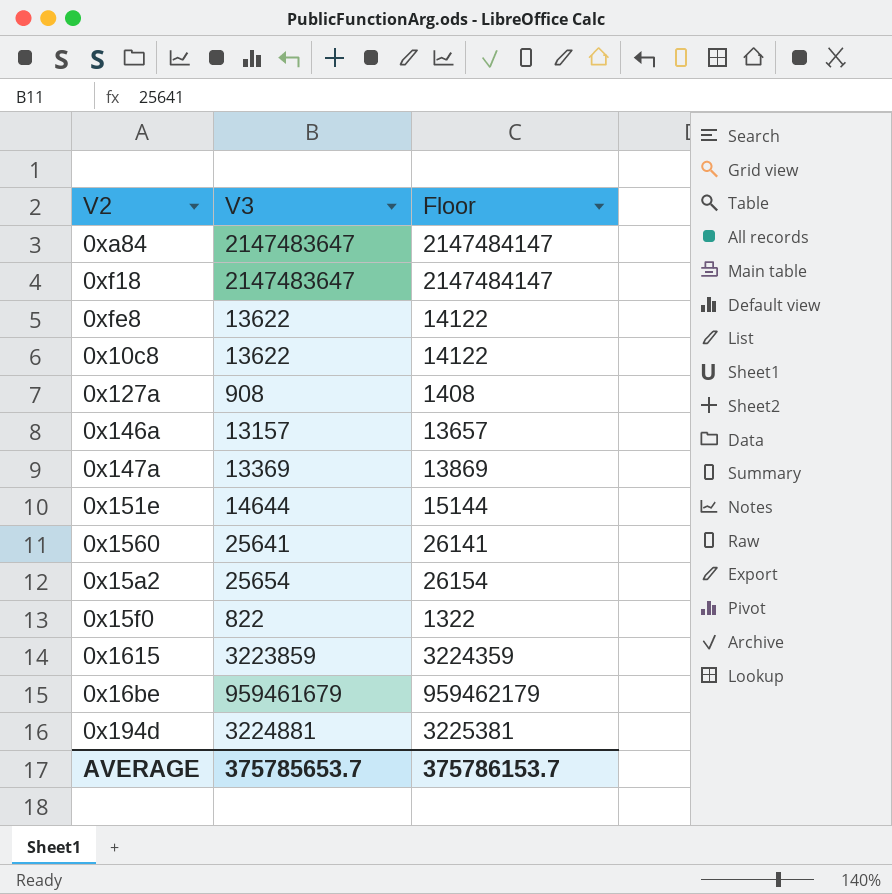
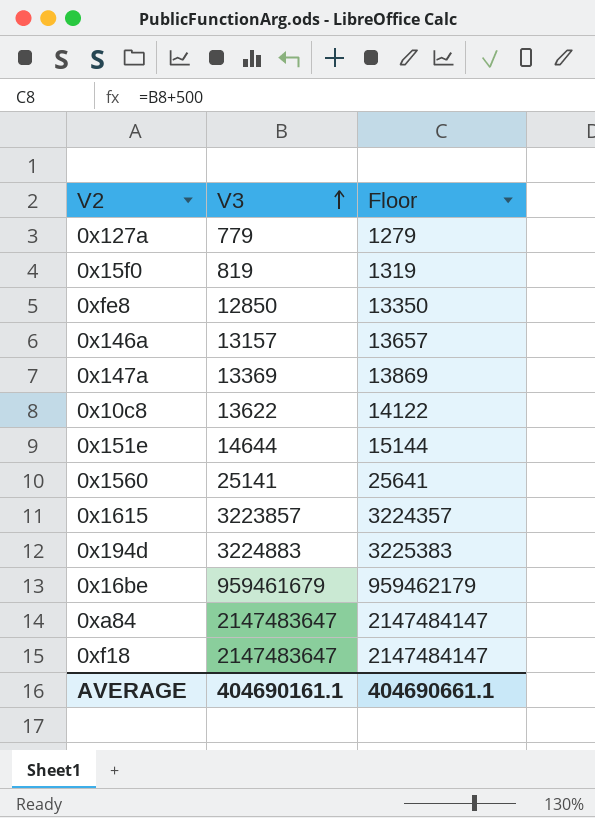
row order: none -> V3 ascending
row 0x15a2: 25654 | 26154 -> none
0x127a | V3: 908 -> 779
0x127a | Floor: 1408 -> 1279
0x15f0 | V3: 822 -> 819
0x15f0 | Floor: 1322 -> 1319
0xfe8 | V3: 13622 -> 12850
0xfe8 | Floor: 14122 -> 13350
0x1560 | V3: 25641 -> 25141
0x1560 | Floor: 26141 -> 25641
0x1615 | V3: 3223859 -> 3223857
0x1615 | Floor: 3224359 -> 3224357
0x194d | V3: 3224881 -> 3224883
0x194d | Floor: 3225381 -> 3225383
AVERAGE | V3: 375785653.7 -> 404690161.1
AVERAGE | Floor: 375786153.7 -> 404690661.1

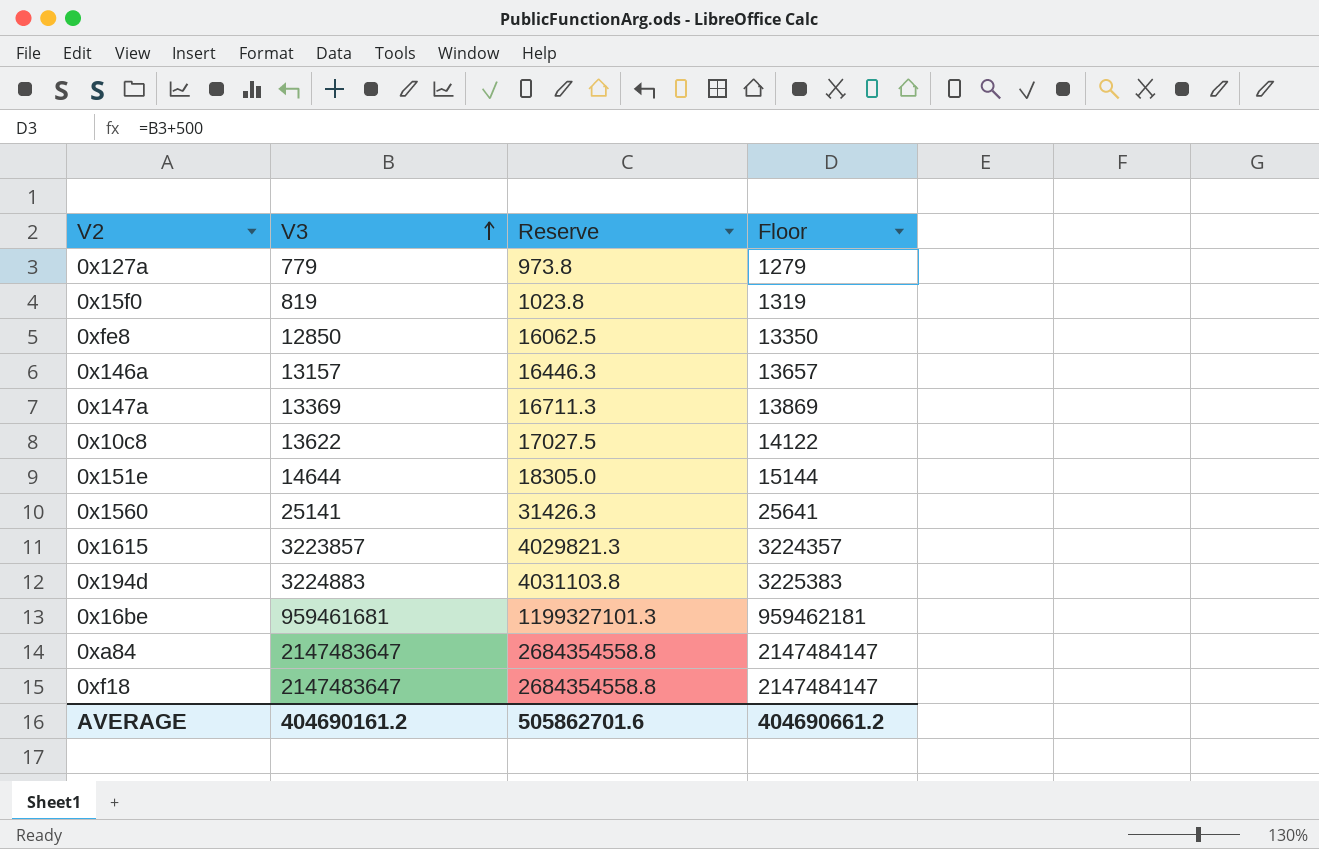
column Reserve | formula: none -> [V3] * 1.25
0x16be | V3: 959461679 -> 959461681
0x16be | Floor: 959462179 -> 959462181
AVERAGE | V3: 404690161.1 -> 404690161.2
AVERAGE | Floor: 404690661.1 -> 404690661.2

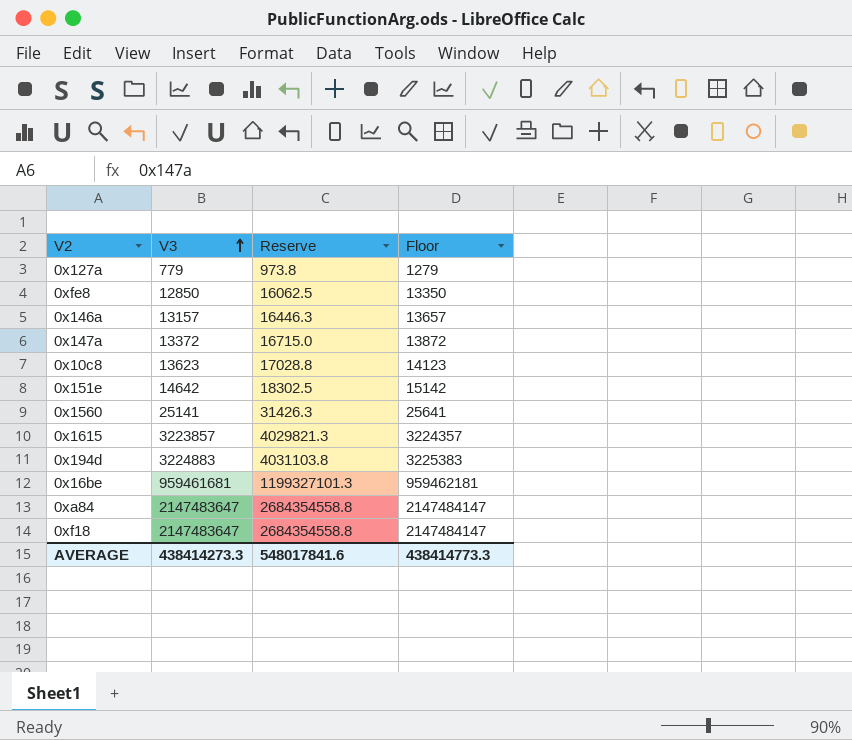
row 0x15f0: 819 | 1023.8 | 1319 -> none
0x147a | V3: 13369 -> 13372
0x147a | Reserve: 16711.3 -> 16715.0
0x147a | Floor: 13869 -> 13872
0x10c8 | V3: 13622 -> 13623
0x10c8 | Reserve: 17027.5 -> 17028.8
0x10c8 | Floor: 14122 -> 14123
0x151e | V3: 14644 -> 14642
0x151e | Reserve: 18305.0 -> 18302.5
0x151e | Floor: 15144 -> 15142
AVERAGE | V3: 404690161.2 -> 438414273.3
AVERAGE | Reserve: 505862701.6 -> 548017841.6
AVERAGE | Floor: 404690661.2 -> 438414773.3

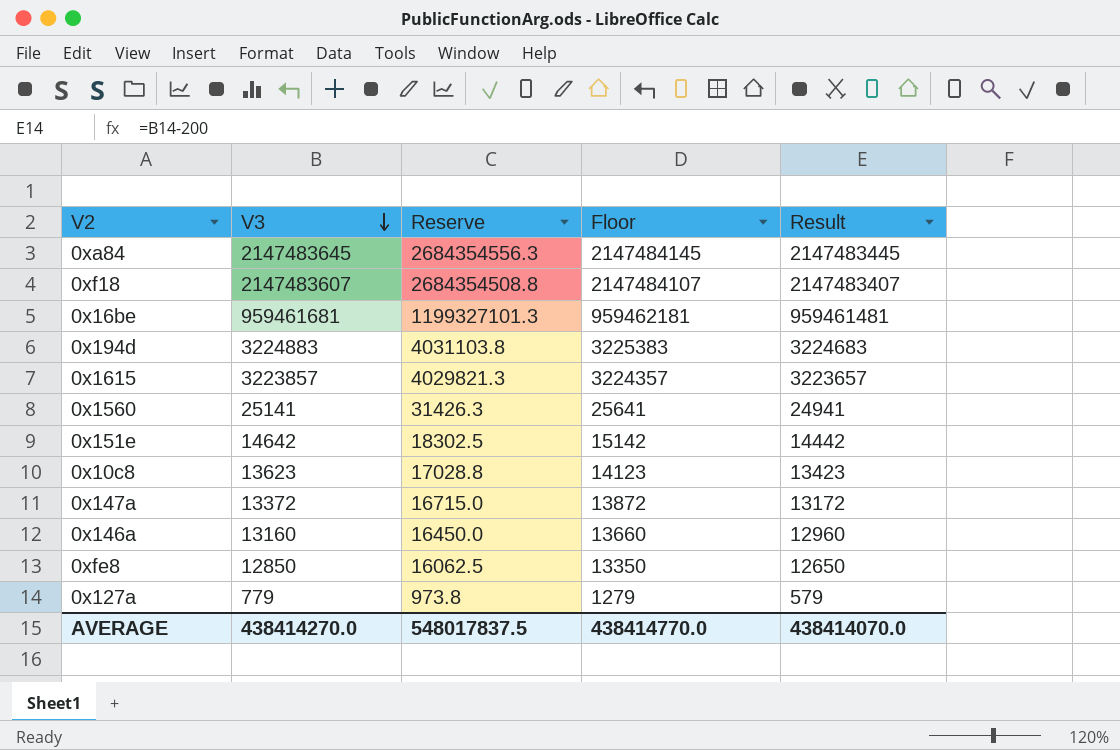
row order: V3 ascending -> V3 descending
column Result | formula: none -> [V3] - 200
0xa84 | V3: 2147483647 -> 2147483645
0xa84 | Reserve: 2684354558.8 -> 2684354556.3
0xa84 | Floor: 2147484147 -> 2147484145
0xf18 | V3: 2147483647 -> 2147483607
0xf18 | Reserve: 2684354558.8 -> 2684354508.8
0xf18 | Floor: 2147484147 -> 2147484107
0x146a | V3: 13157 -> 13160
0x146a | Reserve: 16446.3 -> 16450.0
0x146a | Floor: 13657 -> 13660
AVERAGE | V3: 438414273.3 -> 438414270.0
AVERAGE | Reserve: 548017841.6 -> 548017837.5
AVERAGE | Floor: 438414773.3 -> 438414770.0

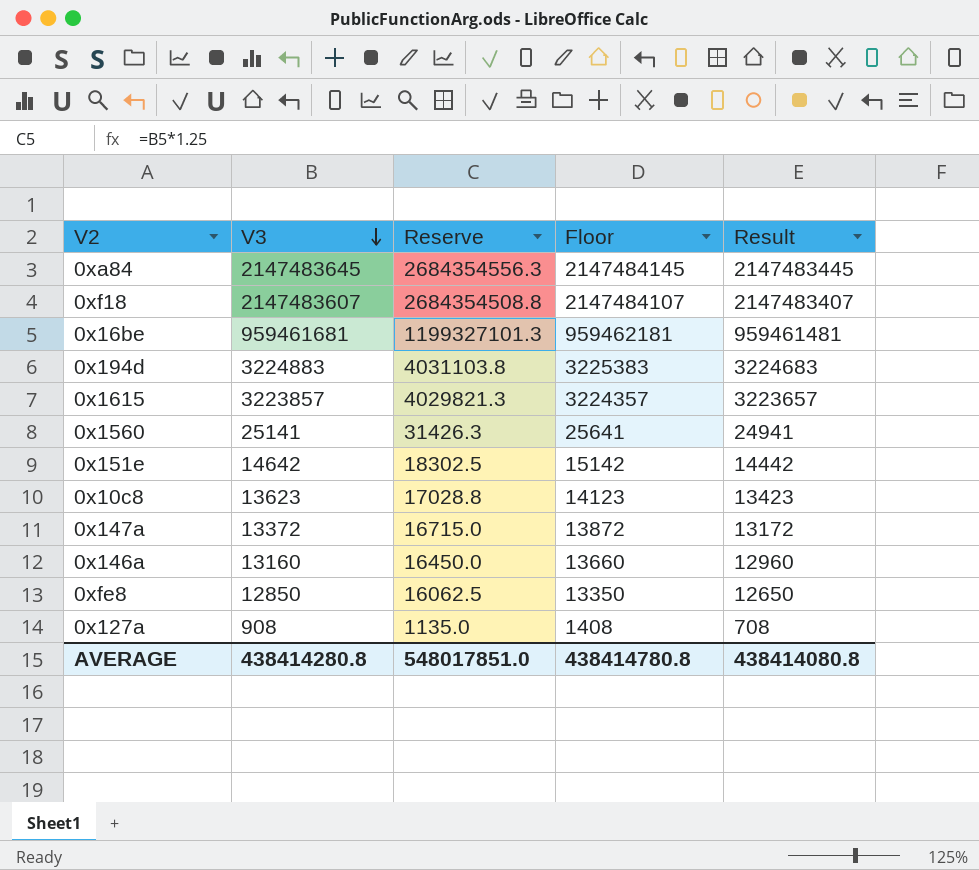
0x127a | V3: 779 -> 908
0x127a | Reserve: 973.8 -> 1135.0
0x127a | Floor: 1279 -> 1408
0x127a | Result: 579 -> 708
AVERAGE | V3: 438414270.0 -> 438414280.8
AVERAGE | Reserve: 548017837.5 -> 548017851.0
AVERAGE | Floor: 438414770.0 -> 438414780.8
AVERAGE | Result: 438414070.0 -> 438414080.8

